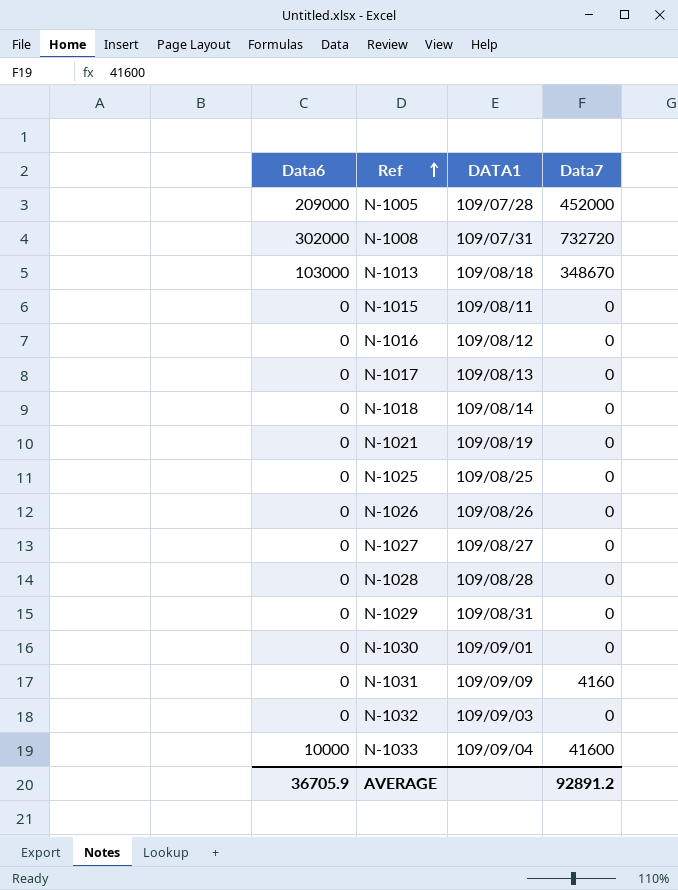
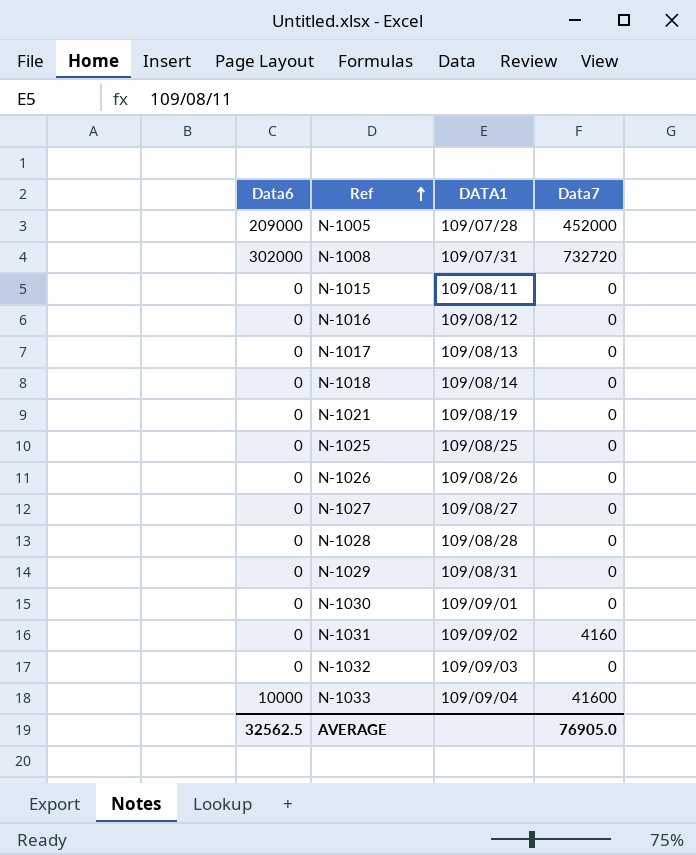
row N-1013: 103000 | 109/08/18 | 348670 -> none
N-1031 | DATA1: 109/09/09 -> 109/09/02
AVERAGE | Data6: 36705.9 -> 32562.5
AVERAGE | Data7: 92891.2 -> 76905.0

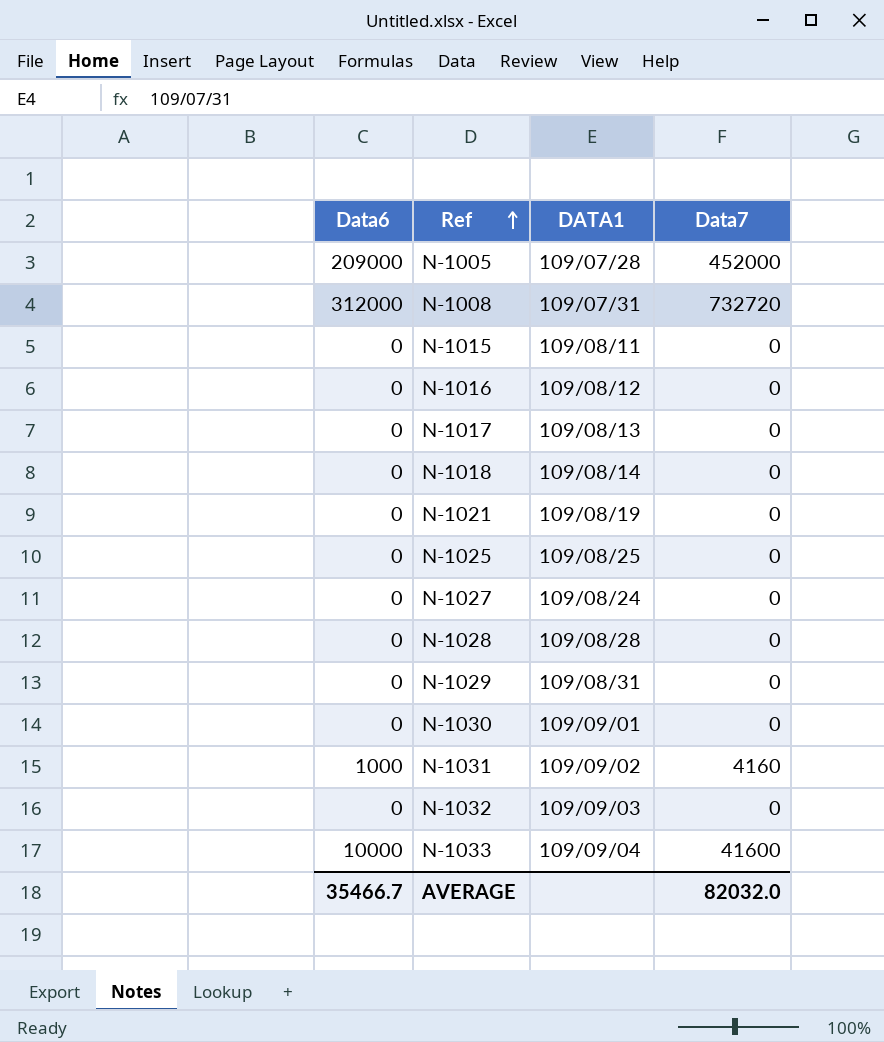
row N-1026: 0 | 109/08/26 | 0 -> none
N-1008 | Data6: 302000 -> 312000
N-1027 | DATA1: 109/08/27 -> 109/08/24
N-1031 | Data6: 0 -> 1000
AVERAGE | Data6: 32562.5 -> 35466.7
AVERAGE | Data7: 76905.0 -> 82032.0

